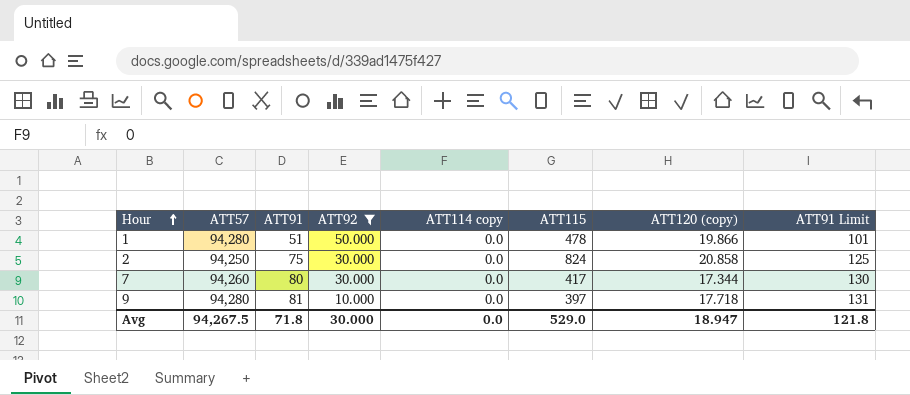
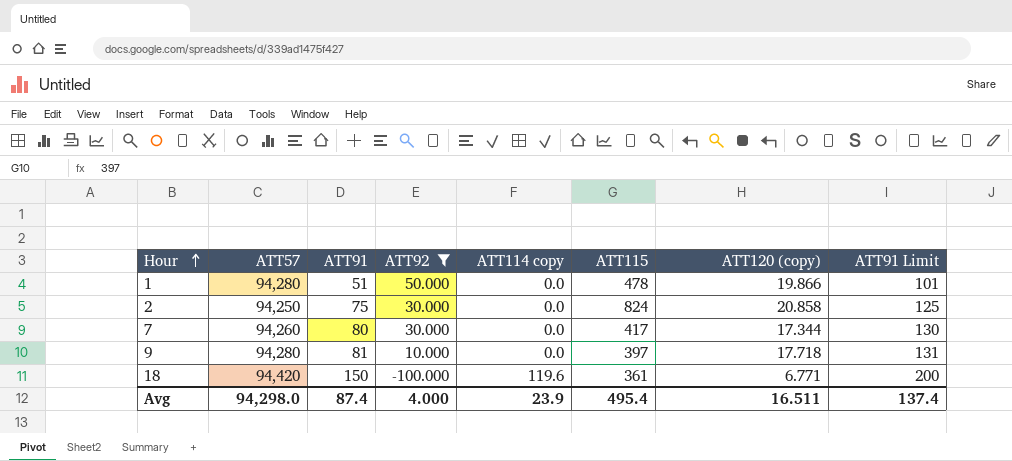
row 18: none -> 94,420 | 150 | -100.000 | 119.6 | 361 | 6.771 | 200
Avg | ATT57: 94,267.5 -> 94,298.0
Avg | ATT91: 71.8 -> 87.4
Avg | ATT92: 30.000 -> 4.000
Avg | ATT114 copy: 0.0 -> 23.9
Avg | ATT115: 529.0 -> 495.4
Avg | ATT120 (copy): 18.947 -> 16.511
Avg | ATT91 Limit: 121.8 -> 137.4

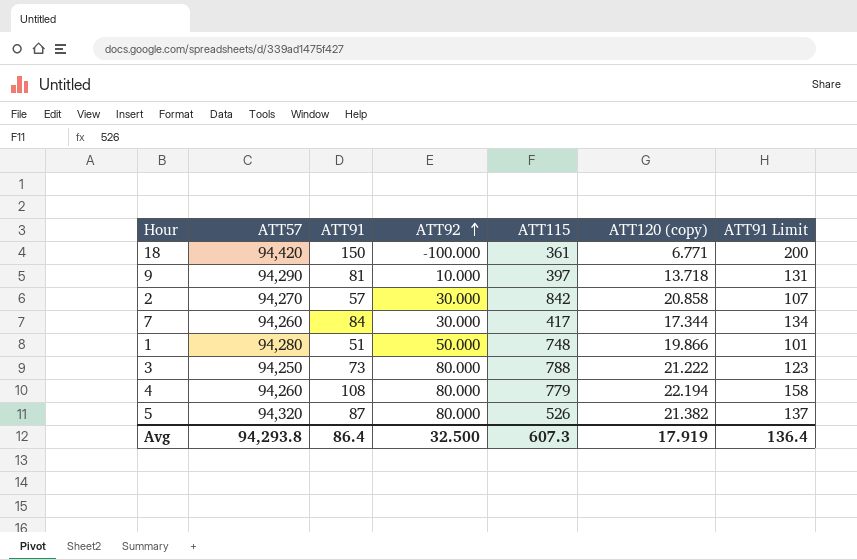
filter: ATT92 != 80.000 -> none
row order: Hour ascending -> ATT92 ascending
column ATT114 copy | position: 5 -> none
9 | ATT57: 94,280 -> 94,290
9 | ATT120 (copy): 17.718 -> 13.718
2 | ATT57: 94,250 -> 94,270
2 | ATT91: 75 -> 57
2 | ATT115: 824 -> 842
2 | ATT91 Limit: 125 -> 107
7 | ATT91: 80 -> 84
7 | ATT91 Limit: 130 -> 134
1 | ATT115: 478 -> 748
Avg | ATT57: 94,298.0 -> 94,293.8
Avg | ATT91: 87.4 -> 86.4
Avg | ATT92: 4.000 -> 32.500
Avg | ATT115: 495.4 -> 607.3
Avg | ATT120 (copy): 16.511 -> 17.919
Avg | ATT91 Limit: 137.4 -> 136.4

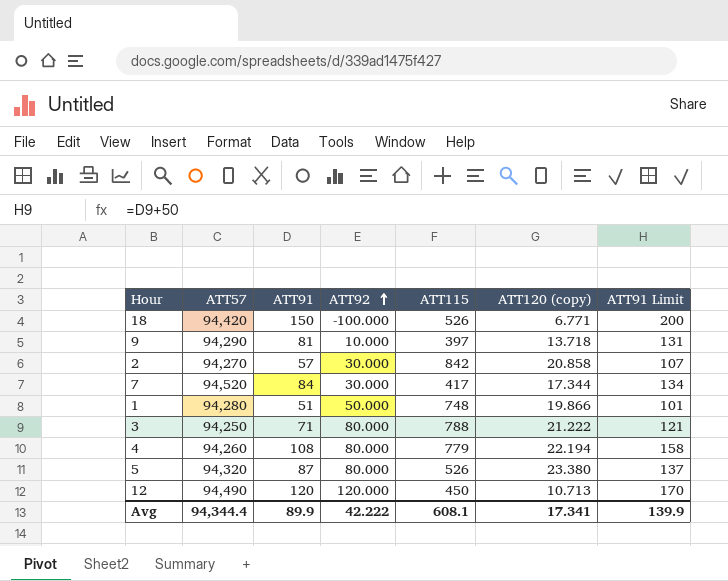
18 | ATT115: 361 -> 526
7 | ATT57: 94,260 -> 94,520
3 | ATT91: 73 -> 71
3 | ATT91 Limit: 123 -> 121
5 | ATT120 (copy): 21.382 -> 23.380
row 12: none -> 94,490 | 120 | 120.000 | 450 | 10.713 | 170
Avg | ATT57: 94,293.8 -> 94,344.4
Avg | ATT91: 86.4 -> 89.9
Avg | ATT92: 32.500 -> 42.222
Avg | ATT115: 607.3 -> 608.1
Avg | ATT120 (copy): 17.919 -> 17.341
Avg | ATT91 Limit: 136.4 -> 139.9

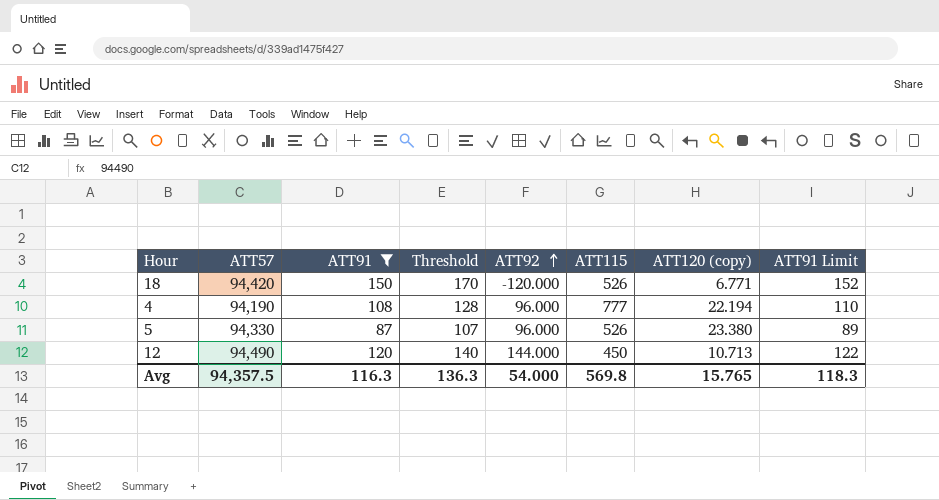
filter: none -> ATT91 >= 87
column Threshold | formula: none -> [ATT91] + 20
column ATT91 Limit | formula: [ATT91] + 50 -> [ATT91] + 2
18 | ATT92: -100.000 -> -120.000
4 | ATT57: 94,260 -> 94,190
4 | ATT92: 80.000 -> 96.000
4 | ATT115: 779 -> 777
5 | ATT57: 94,320 -> 94,330
5 | ATT92: 80.000 -> 96.000
12 | ATT92: 120.000 -> 144.000
Avg | ATT57: 94,344.4 -> 94,357.5
Avg | ATT91: 89.9 -> 116.3
Avg | ATT92: 42.222 -> 54.000
Avg | ATT115: 608.1 -> 569.8
Avg | ATT120 (copy): 17.341 -> 15.765
Avg | ATT91 Limit: 139.9 -> 118.3

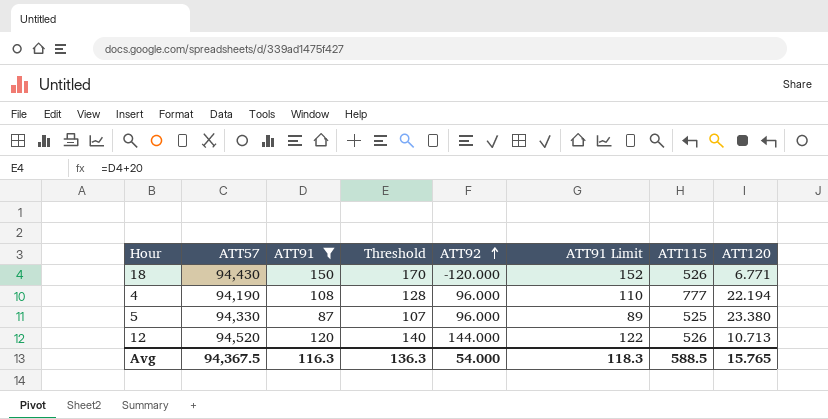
column ATT91 Limit | position: 8 -> 6
column name: ATT120 (copy) -> ATT120
18 | ATT57: 94,420 -> 94,430
5 | ATT115: 526 -> 525
12 | ATT57: 94,490 -> 94,520
12 | ATT115: 450 -> 526
Avg | ATT57: 94,357.5 -> 94,367.5
Avg | ATT115: 569.8 -> 588.5

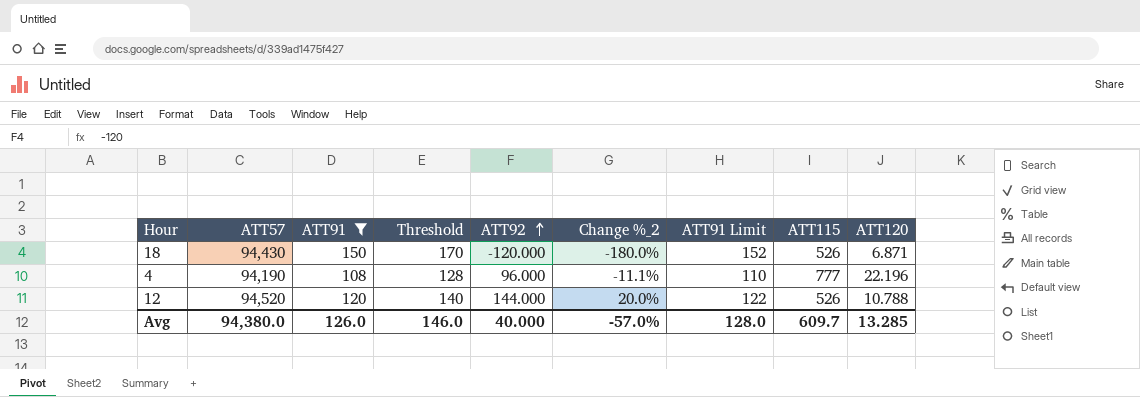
column Change %_2 | formula: none -> ([ATT92] - [ATT91]) / [ATT91]
row 5: 94,330 | 87 | 107 | 96.000 | 89 | 525 | 23.380 -> none
18 | ATT120: 6.771 -> 6.871
4 | ATT120: 22.194 -> 22.196
12 | ATT120: 10.713 -> 10.788
Avg | ATT57: 94,367.5 -> 94,380.0
Avg | ATT91: 116.3 -> 126.0
Avg | Threshold: 136.3 -> 146.0
Avg | ATT92: 54.000 -> 40.000
Avg | ATT91 Limit: 118.3 -> 128.0
Avg | ATT115: 588.5 -> 609.7
Avg | ATT120: 15.765 -> 13.285

